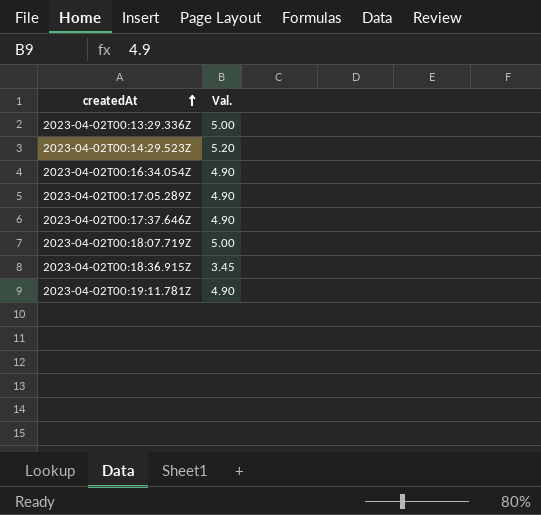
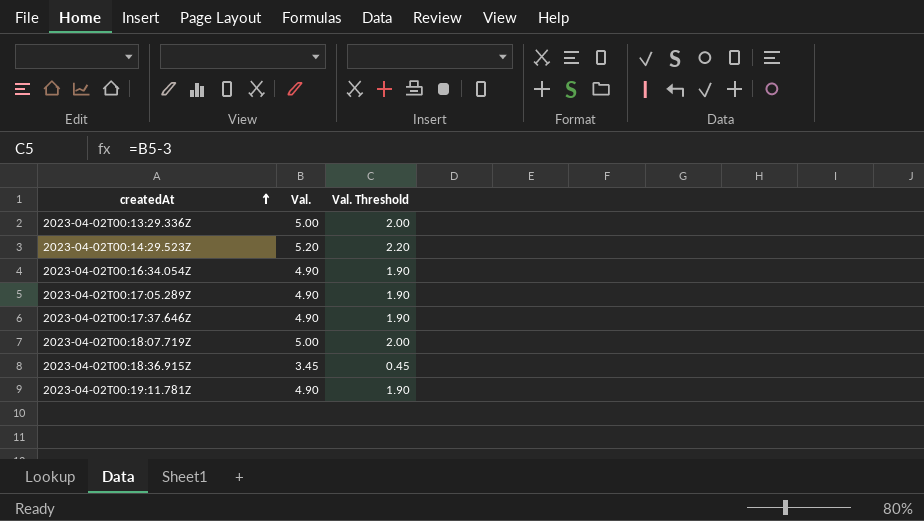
column Val. Threshold | formula: none -> [Val.] - 3

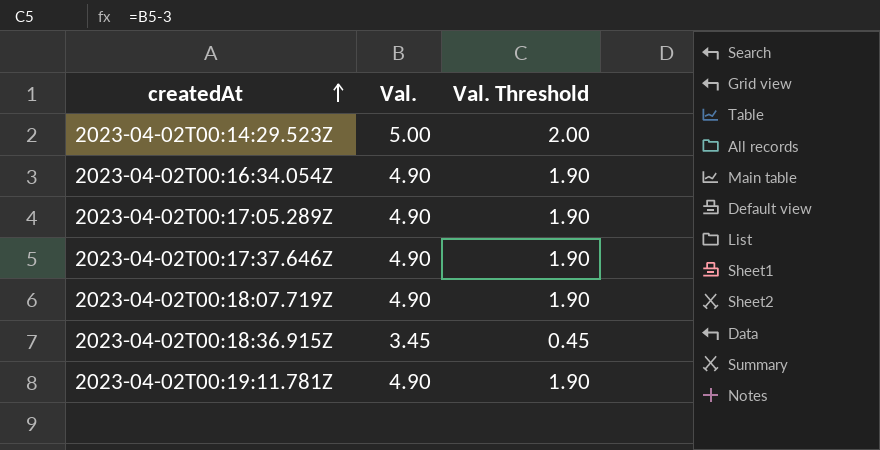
row 2023-04-02T00:13:29.336Z: 5.00 | 2.00 -> none
2023-04-02T00:14:29.523Z | Val.: 5.20 -> 5.00
2023-04-02T00:14:29.523Z | Val. Threshold: 2.20 -> 2.00
2023-04-02T00:18:07.719Z | Val.: 5.00 -> 4.90
2023-04-02T00:18:07.719Z | Val. Threshold: 2.00 -> 1.90

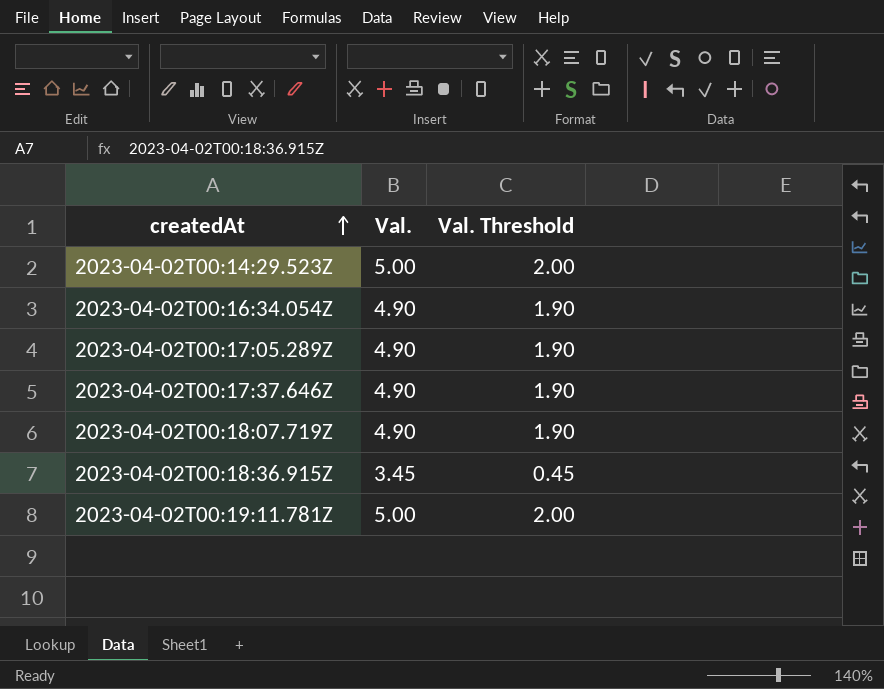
2023-04-02T00:19:11.781Z | Val.: 4.90 -> 5.00
2023-04-02T00:19:11.781Z | Val. Threshold: 1.90 -> 2.00

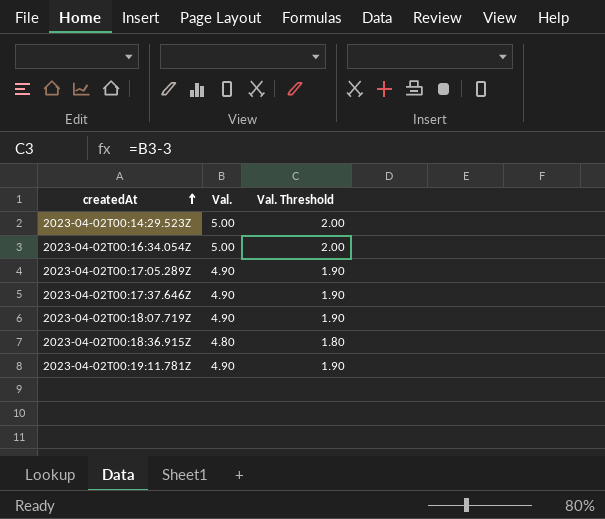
2023-04-02T00:16:34.054Z | Val.: 4.90 -> 5.00
2023-04-02T00:16:34.054Z | Val. Threshold: 1.90 -> 2.00
2023-04-02T00:18:36.915Z | Val.: 3.45 -> 4.80
2023-04-02T00:18:36.915Z | Val. Threshold: 0.45 -> 1.80
2023-04-02T00:19:11.781Z | Val.: 5.00 -> 4.90
2023-04-02T00:19:11.781Z | Val. Threshold: 2.00 -> 1.90

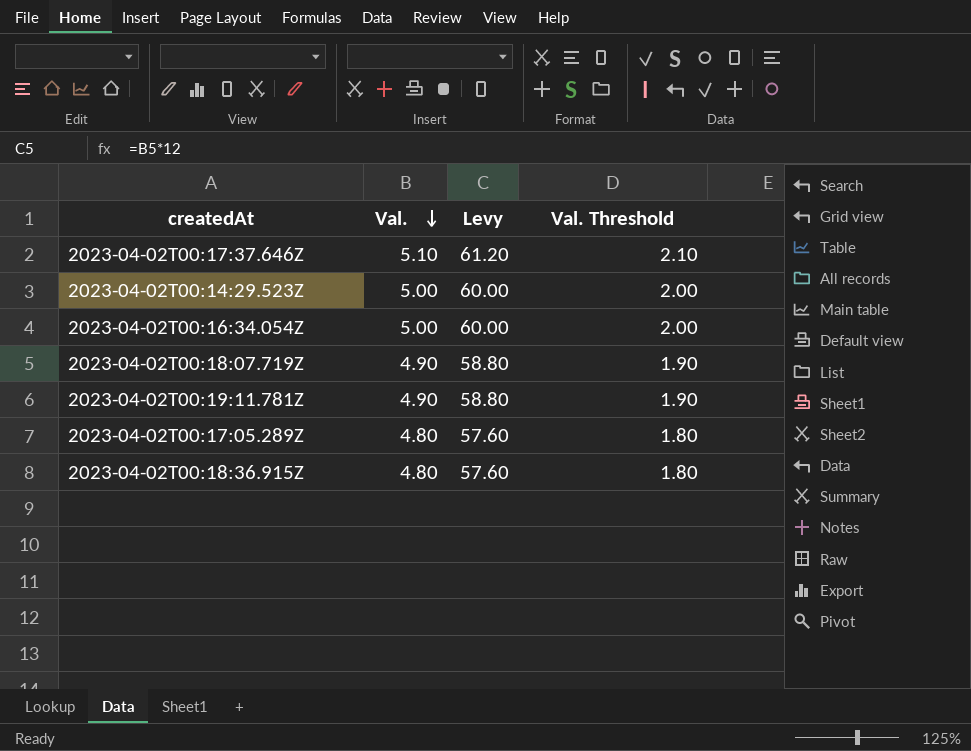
row order: createdAt ascending -> Val. descending
column Levy | formula: none -> [Val.] * 12
2023-04-02T00:17:37.646Z | Val.: 4.90 -> 5.10
2023-04-02T00:17:37.646Z | Val. Threshold: 1.90 -> 2.10
2023-04-02T00:17:05.289Z | Val.: 4.90 -> 4.80
2023-04-02T00:17:05.289Z | Val. Threshold: 1.90 -> 1.80

